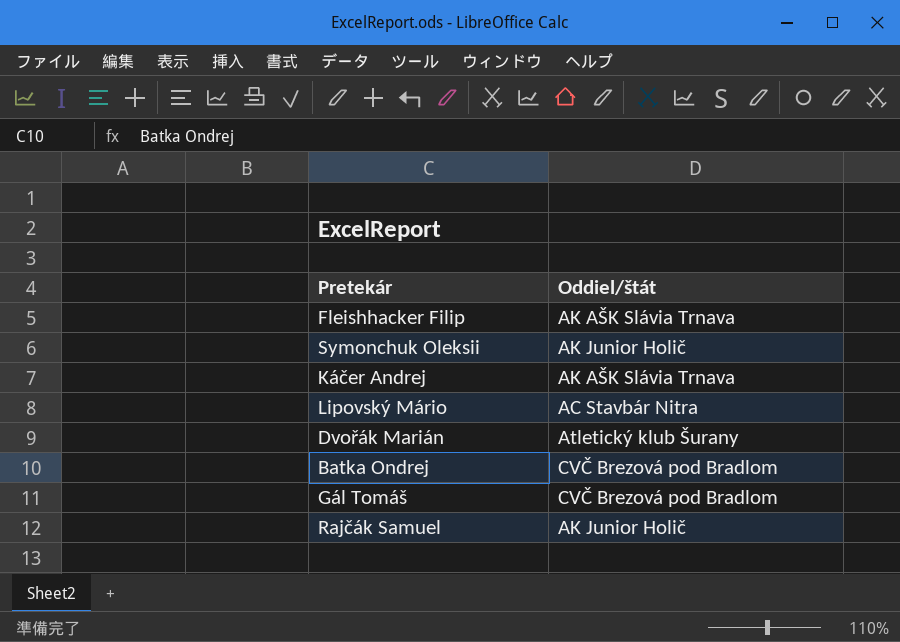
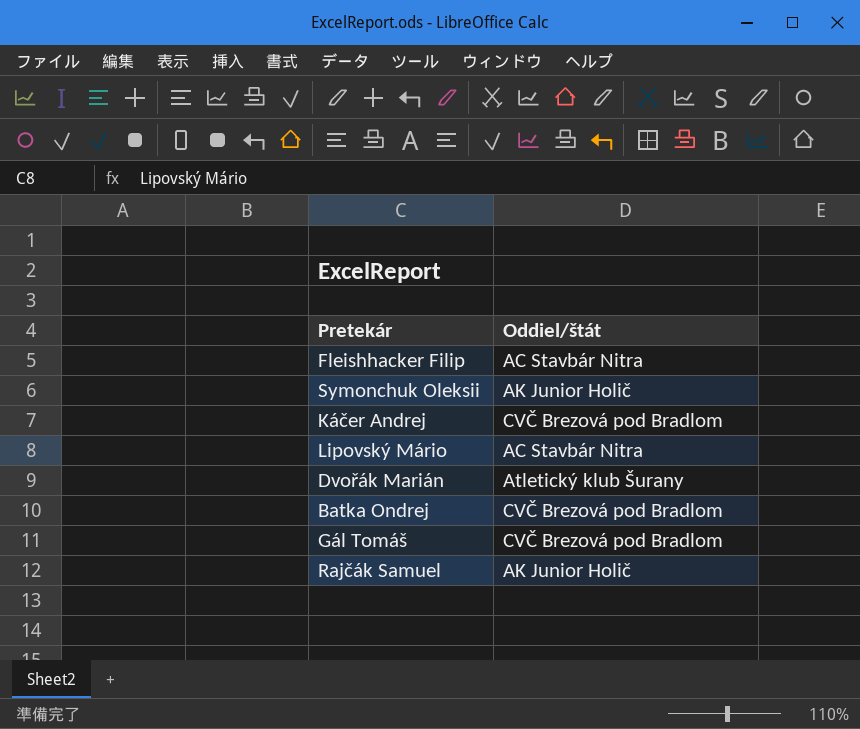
Fleishhacker Filip | Oddiel/štát: AK AŠK Slávia Trnava -> AC Stavbár Nitra
Káčer Andrej | Oddiel/štát: AK AŠK Slávia Trnava -> CVČ Brezová pod Bradlom

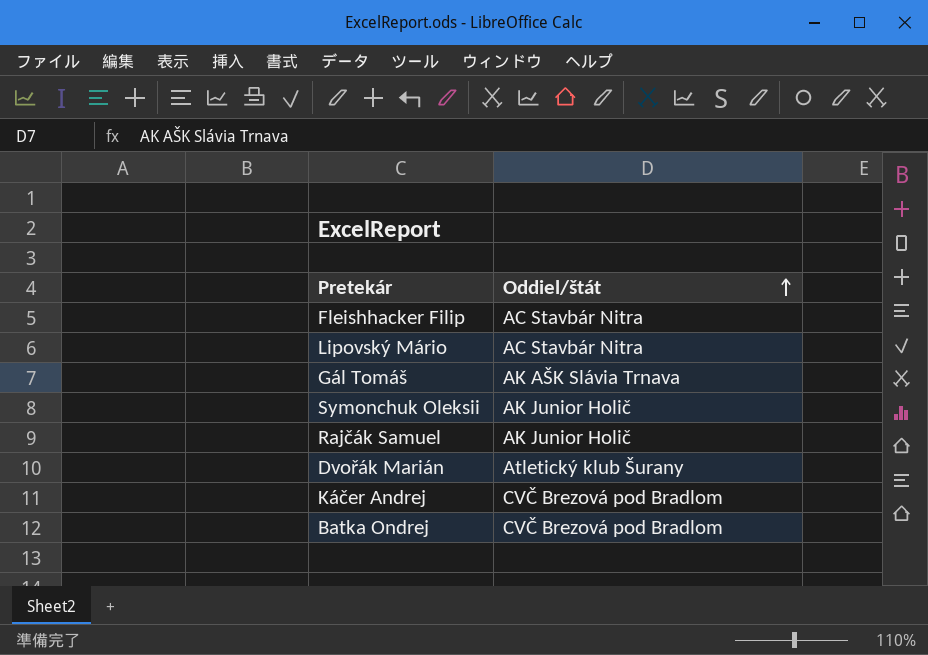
row order: none -> Oddiel/štát ascending
Gál Tomáš | Oddiel/štát: CVČ Brezová pod Bradlom -> AK AŠK Slávia Trnava

